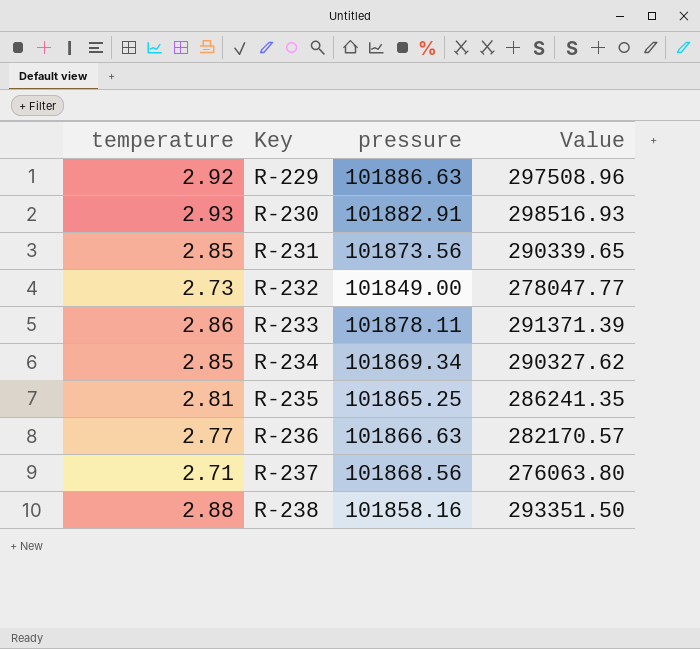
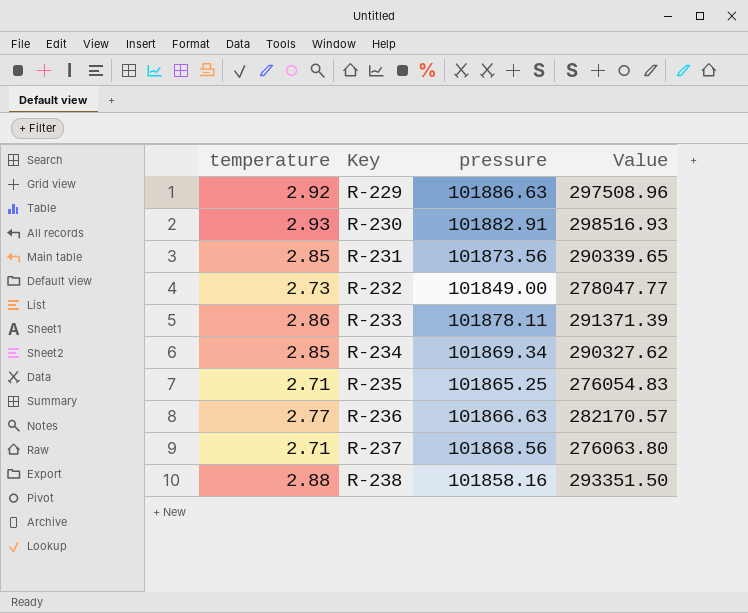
R-235 | temperature: 2.81 -> 2.71
R-235 | Value: 286241.35 -> 276054.83

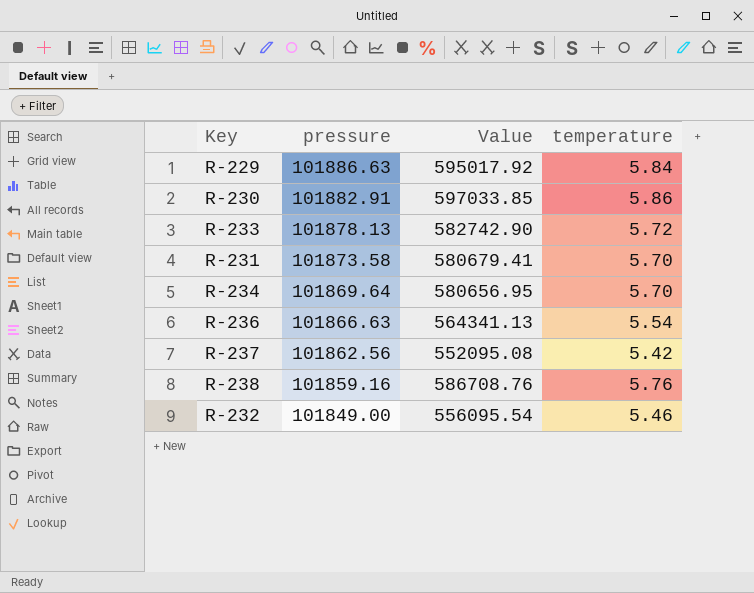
row order: Key ascending -> pressure descending
column temperature | position: 1 -> 4
row R-235: 2.71 | 101865.25 | 276054.83 -> none
R-229 | Value: 297508.96 -> 595017.92
R-229 | temperature: 2.92 -> 5.84
R-230 | Value: 298516.93 -> 597033.85
R-230 | temperature: 2.93 -> 5.86
R-233 | pressure: 101878.11 -> 101878.13
R-233 | Value: 291371.39 -> 582742.90
R-233 | temperature: 2.86 -> 5.72
R-231 | pressure: 101873.56 -> 101873.58
R-231 | Value: 290339.65 -> 580679.41
R-231 | temperature: 2.85 -> 5.70
R-234 | pressure: 101869.34 -> 101869.64
R-234 | Value: 290327.62 -> 580656.95
R-234 | temperature: 2.85 -> 5.70
R-236 | Value: 282170.57 -> 564341.13
R-236 | temperature: 2.77 -> 5.54
R-237 | pressure: 101868.56 -> 101862.56
R-237 | Value: 276063.80 -> 552095.08
R-237 | temperature: 2.71 -> 5.42
R-238 | pressure: 101858.16 -> 101859.16
R-238 | Value: 293351.50 -> 586708.76
R-238 | temperature: 2.88 -> 5.76
R-232 | Value: 278047.77 -> 556095.54
R-232 | temperature: 2.73 -> 5.46

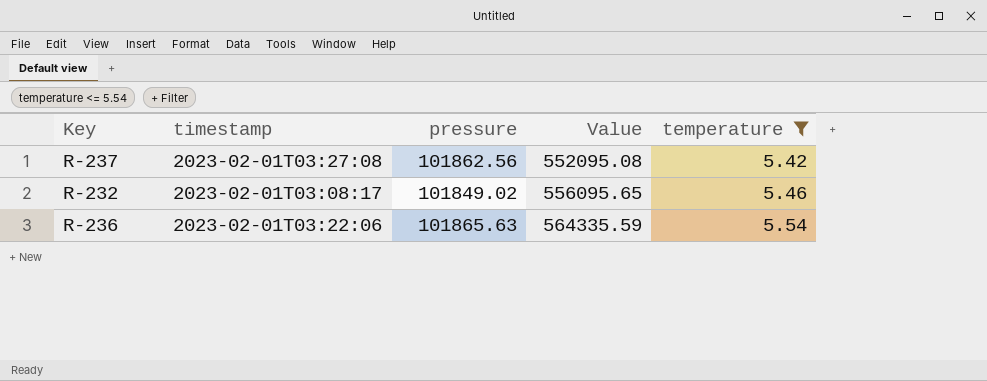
filter: none -> temperature <= 5.54
row order: pressure descending -> Value ascending
column timestamp | position: none -> 2
R-232 | pressure: 101849.00 -> 101849.02
R-232 | Value: 556095.54 -> 556095.65
R-236 | pressure: 101866.63 -> 101865.63
R-236 | Value: 564341.13 -> 564335.59

